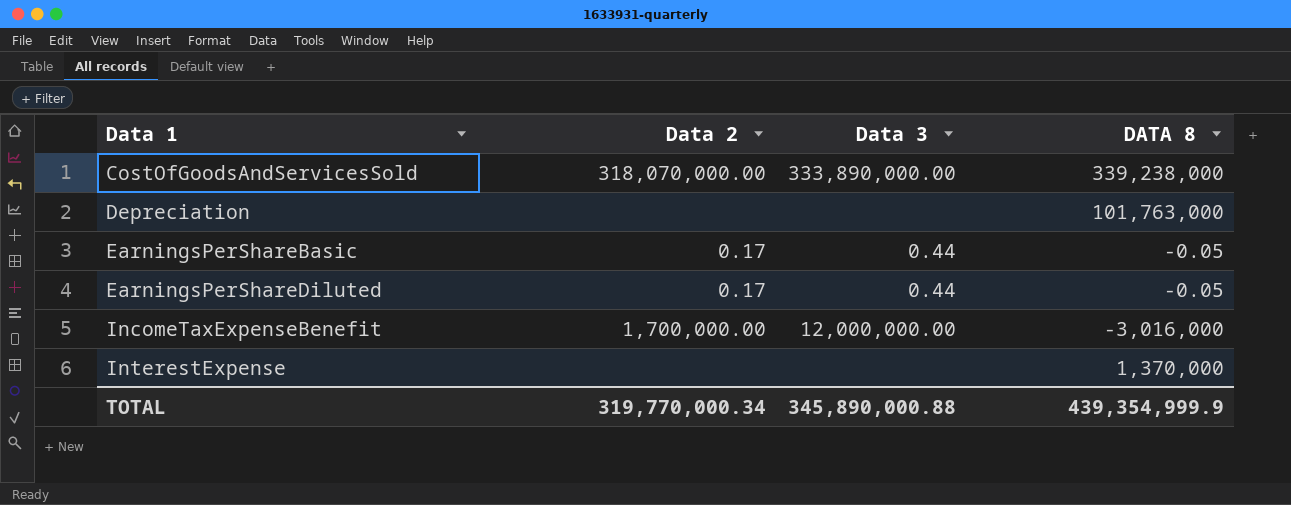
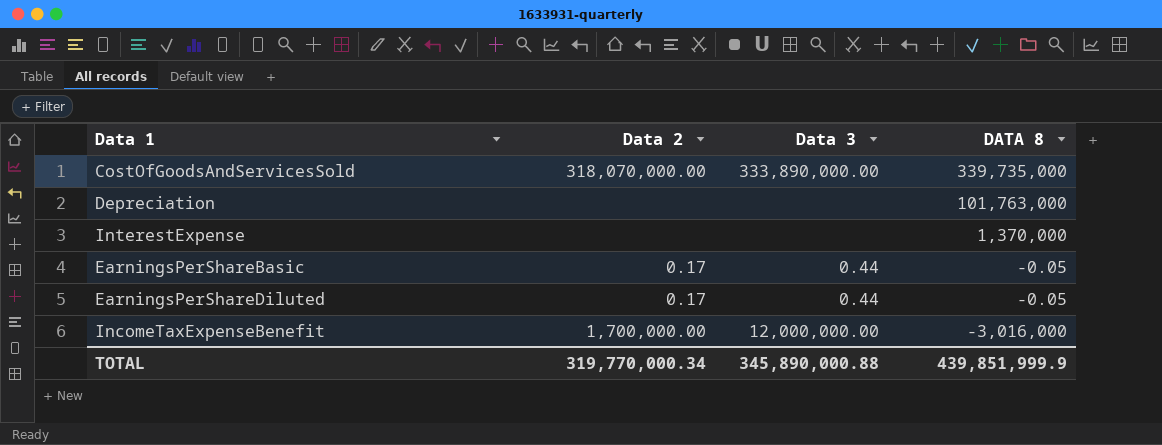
row order: Data 1 ascending -> DATA 8 descending
CostOfGoodsAndServicesSold | DATA 8: 339,238,000 -> 339,735,000
TOTAL | DATA 8: 439,354,999.9 -> 439,851,999.9

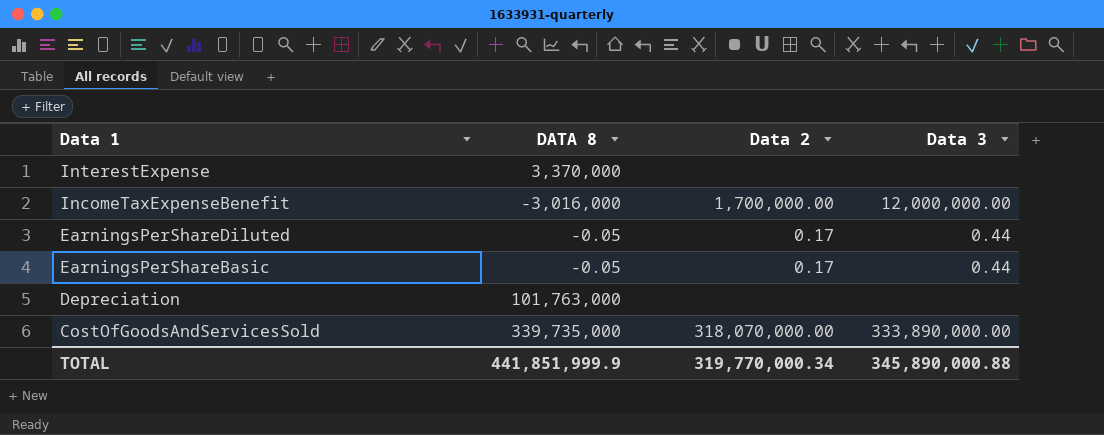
row order: DATA 8 descending -> Data 1 descending
column DATA 8 | position: 4 -> 2
InterestExpense | DATA 8: 1,370,000 -> 3,370,000
TOTAL | DATA 8: 439,851,999.9 -> 441,851,999.9

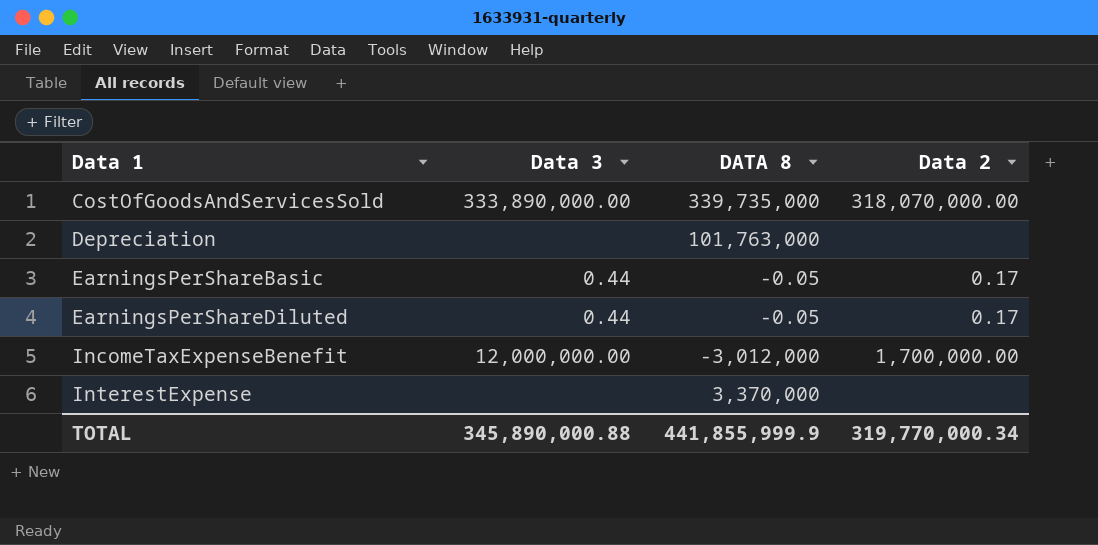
row order: Data 1 descending -> Data 1 ascending
column Data 3 | position: 4 -> 2
IncomeTaxExpenseBenefit | DATA 8: -3,016,000 -> -3,012,000
TOTAL | DATA 8: 441,851,999.9 -> 441,855,999.9

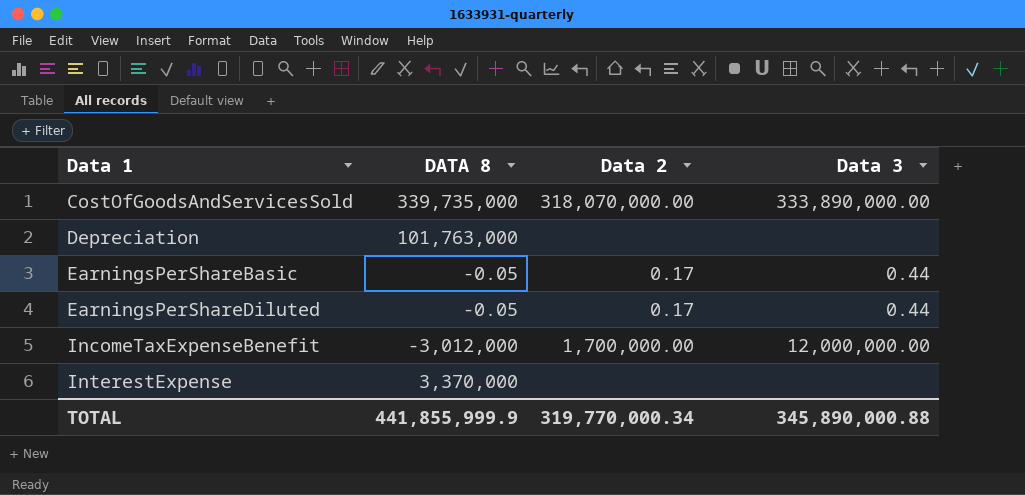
column Data 3 | position: 2 -> 4

